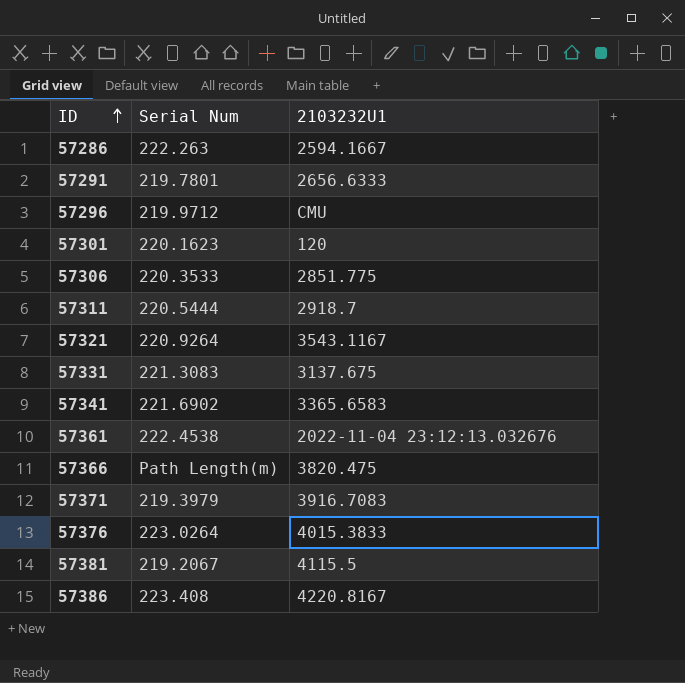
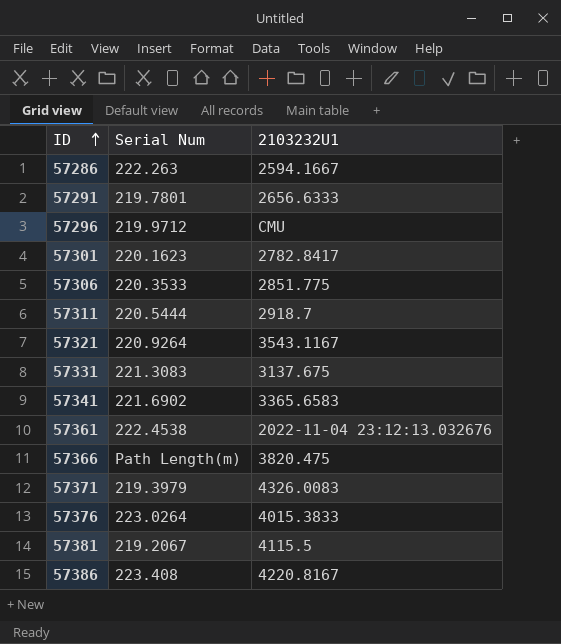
57301 | 2103232U1: 120 -> 2782.8417
57371 | 2103232U1: 3916.7083 -> 4326.0083

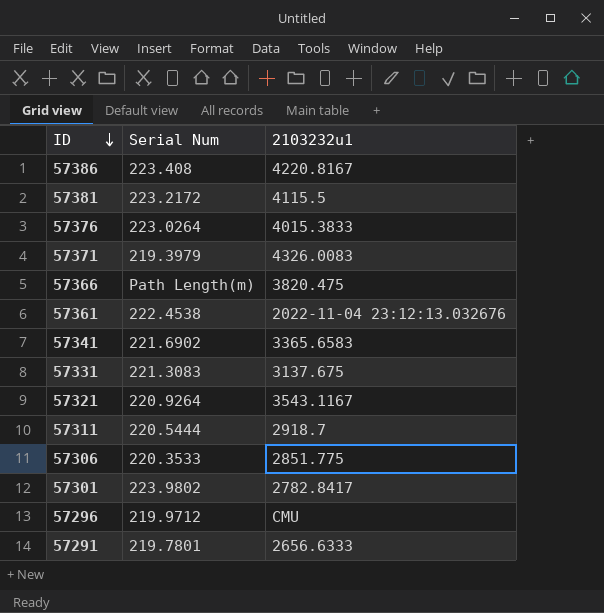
row order: ID ascending -> ID descending
column name: 2103232U1 -> 2103232u1
row 57286: 222.263 | 2594.1667 -> none
57381 | Serial Num: 219.2067 -> 223.2172
57301 | Serial Num: 220.1623 -> 223.9802

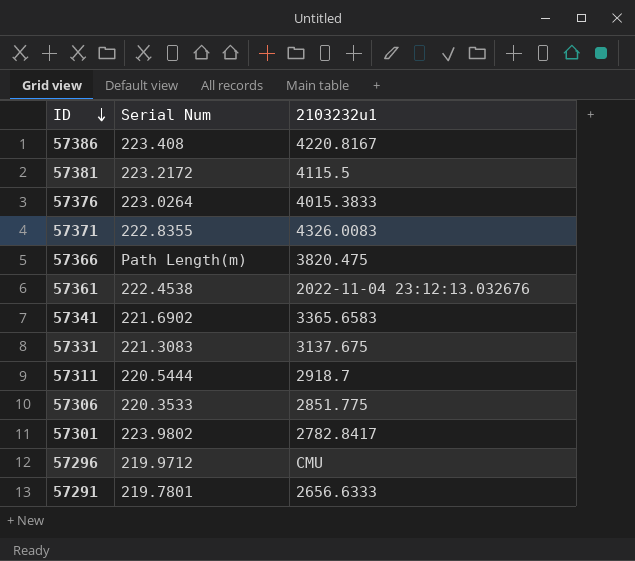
row 57321: 220.9264 | 3543.1167 -> none
57371 | Serial Num: 219.3979 -> 222.8355

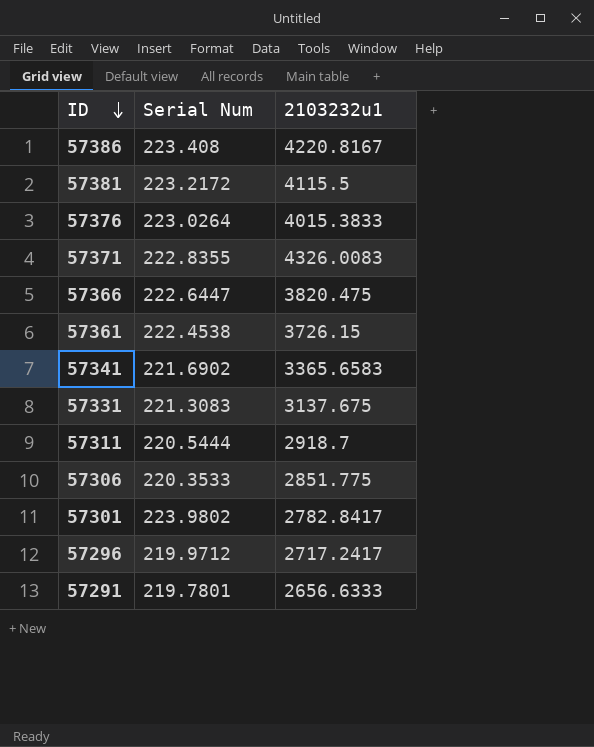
57366 | Serial Num: Path Length(m) -> 222.6447
57361 | 2103232u1: 2022-11-04 23:12:13.032676 -> 3726.15
57296 | 2103232u1: CMU -> 2717.2417

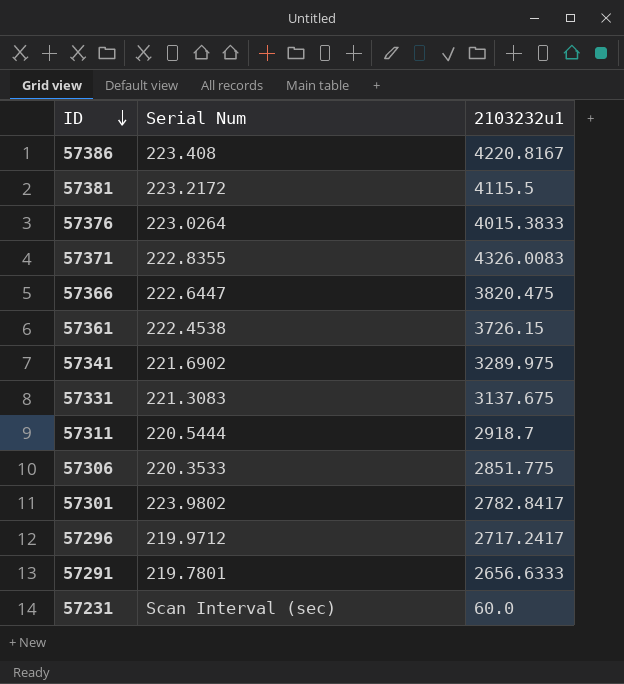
57341 | 2103232u1: 3365.6583 -> 3289.975
row 57231: none -> Scan Interval (sec) | 60.0

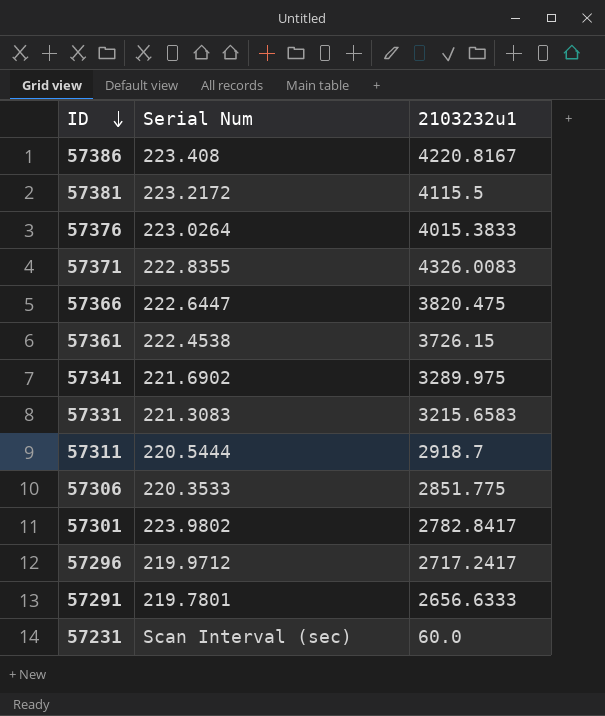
57331 | 2103232u1: 3137.675 -> 3215.6583

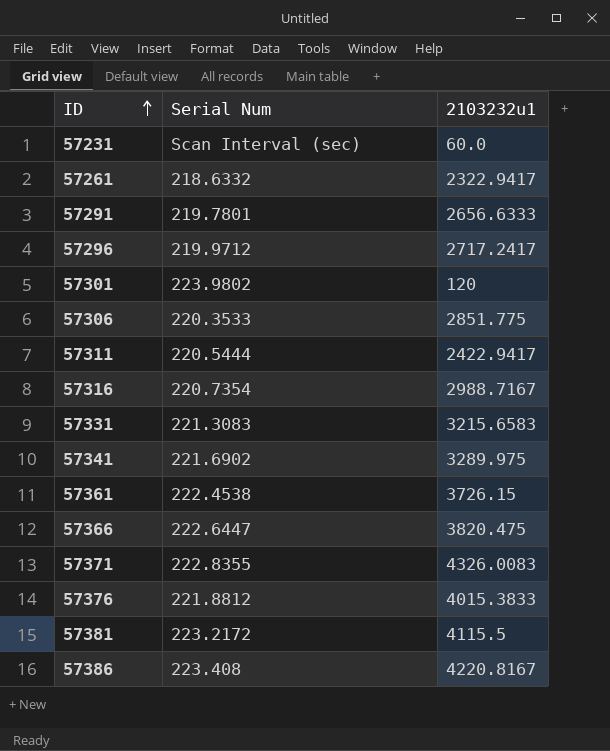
row order: ID descending -> ID ascending
row 57261: none -> 218.6332 | 2322.9417
57301 | 2103232u1: 2782.8417 -> 120
57311 | 2103232u1: 2918.7 -> 2422.9417
row 57316: none -> 220.7354 | 2988.7167
57376 | Serial Num: 223.0264 -> 221.8812

